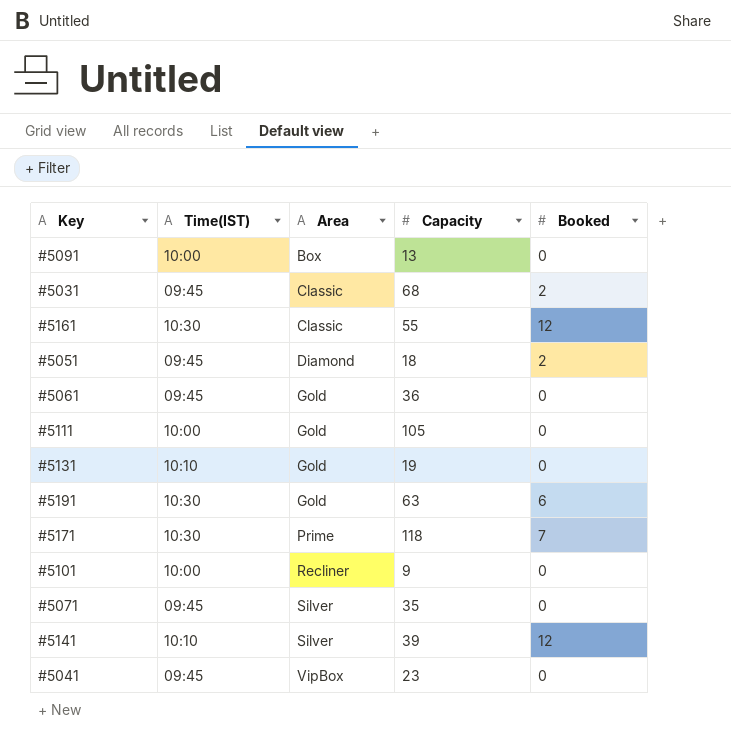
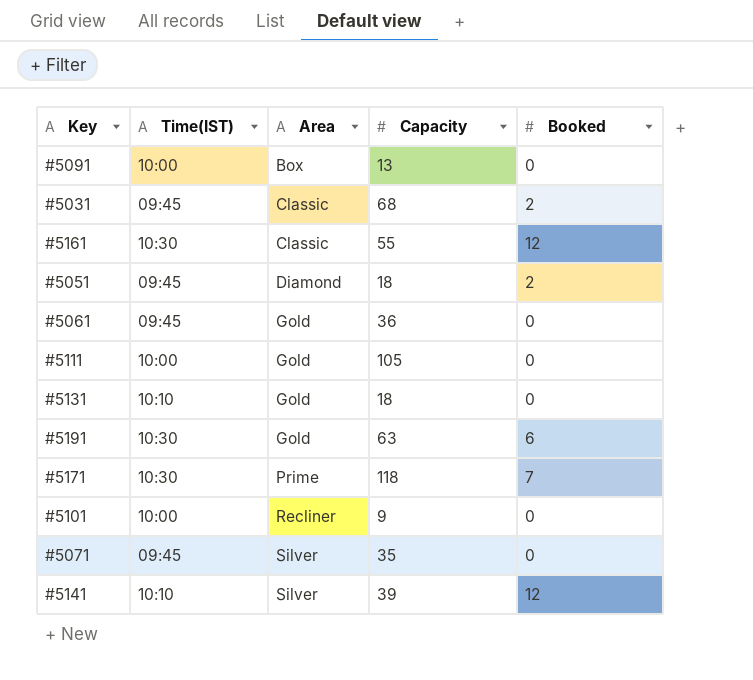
row #5041: 09:45 | VipBox | 23 | 0 -> none
#5131 | Capacity: 19 -> 18

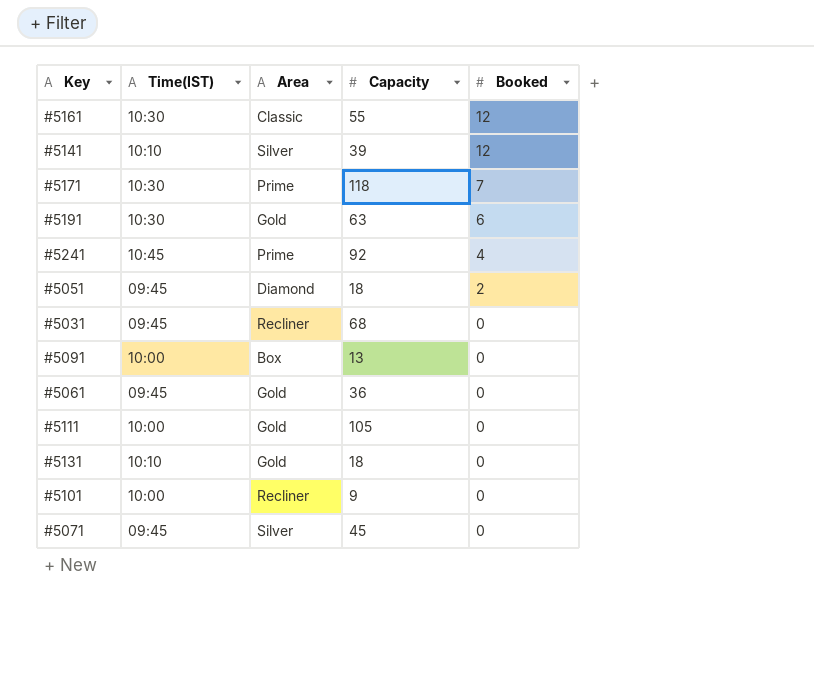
row order: Area ascending -> Booked descending
row #5241: none -> 10:45 | Prime | 92 | 4
#5031 | Area: Classic -> Recliner
#5031 | Booked: 2 -> 0
#5071 | Capacity: 35 -> 45

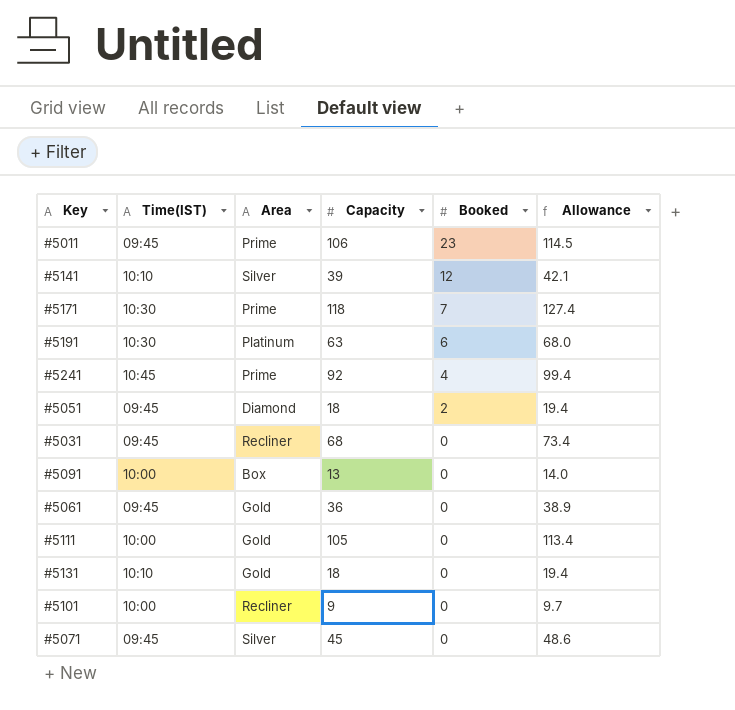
column Allowance | formula: none -> [Capacity] * 1.08
row #5161: 10:30 | Classic | 55 | 12 -> none
row #5011: none -> 09:45 | Prime | 106 | 23 | 114.5
#5191 | Area: Gold -> Platinum

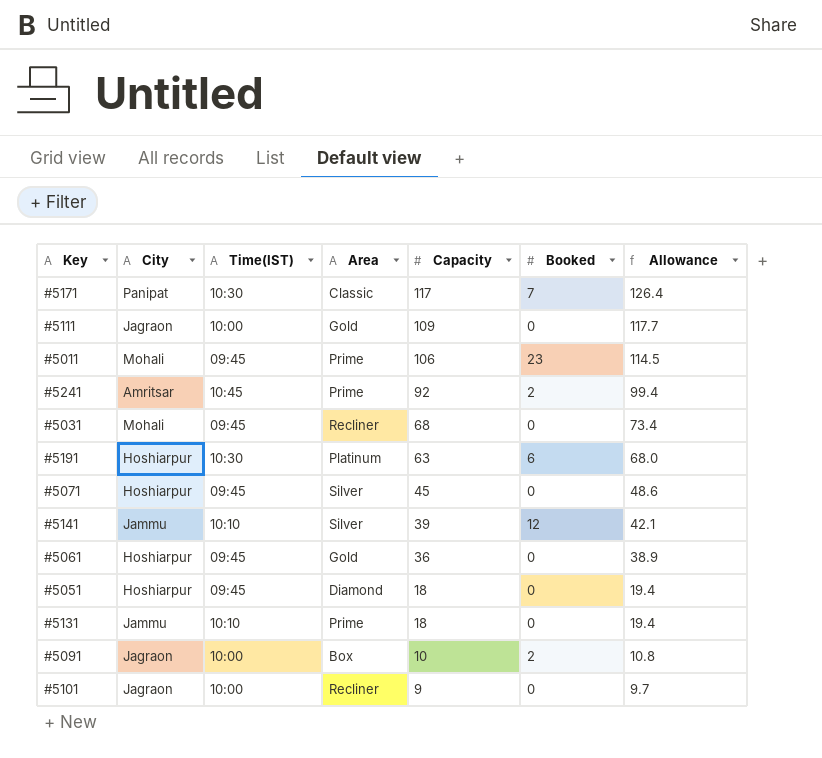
row order: Booked descending -> Capacity descending
column City | position: none -> 2
#5171 | Area: Prime -> Classic
#5171 | Capacity: 118 -> 117
#5171 | Allowance: 127.4 -> 126.4
#5111 | Capacity: 105 -> 109
#5111 | Allowance: 113.4 -> 117.7
#5241 | Booked: 4 -> 2
#5051 | Booked: 2 -> 0
#5131 | Area: Gold -> Prime
#5091 | Capacity: 13 -> 10
#5091 | Booked: 0 -> 2
#5091 | Allowance: 14.0 -> 10.8

